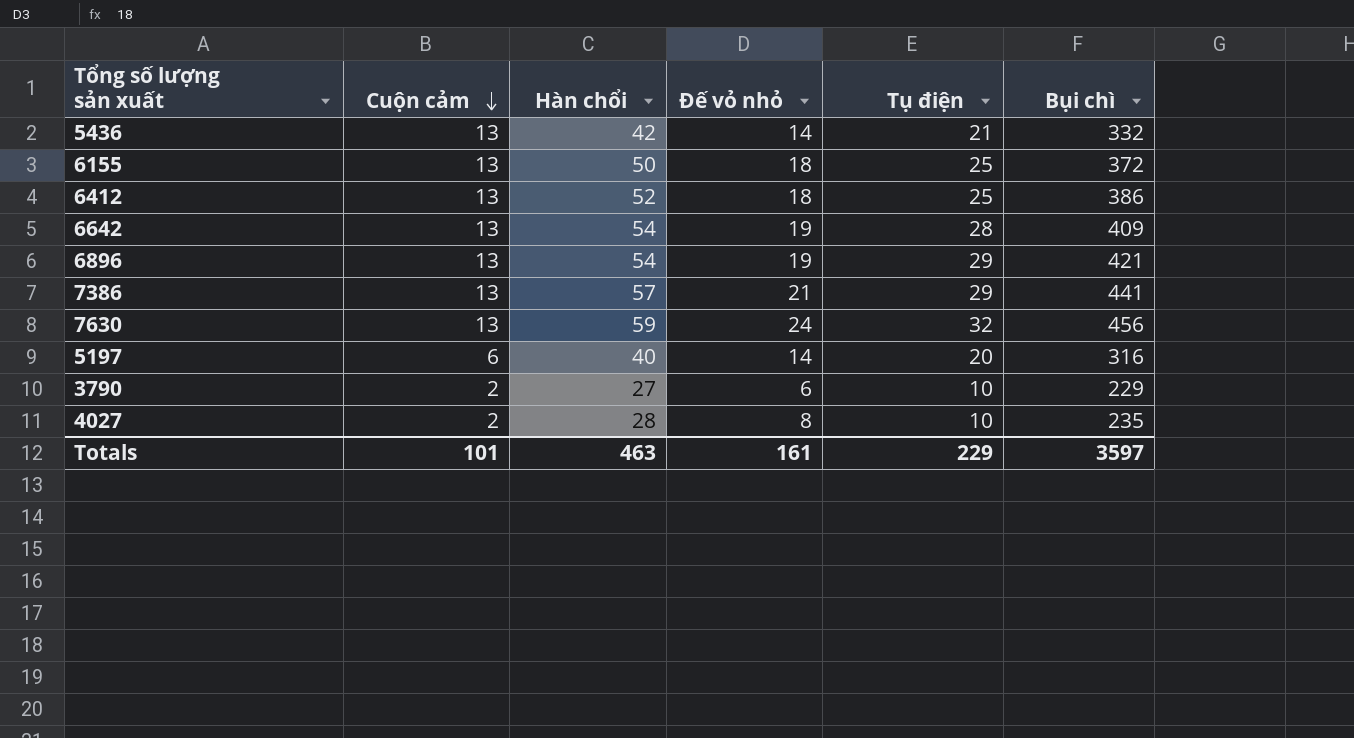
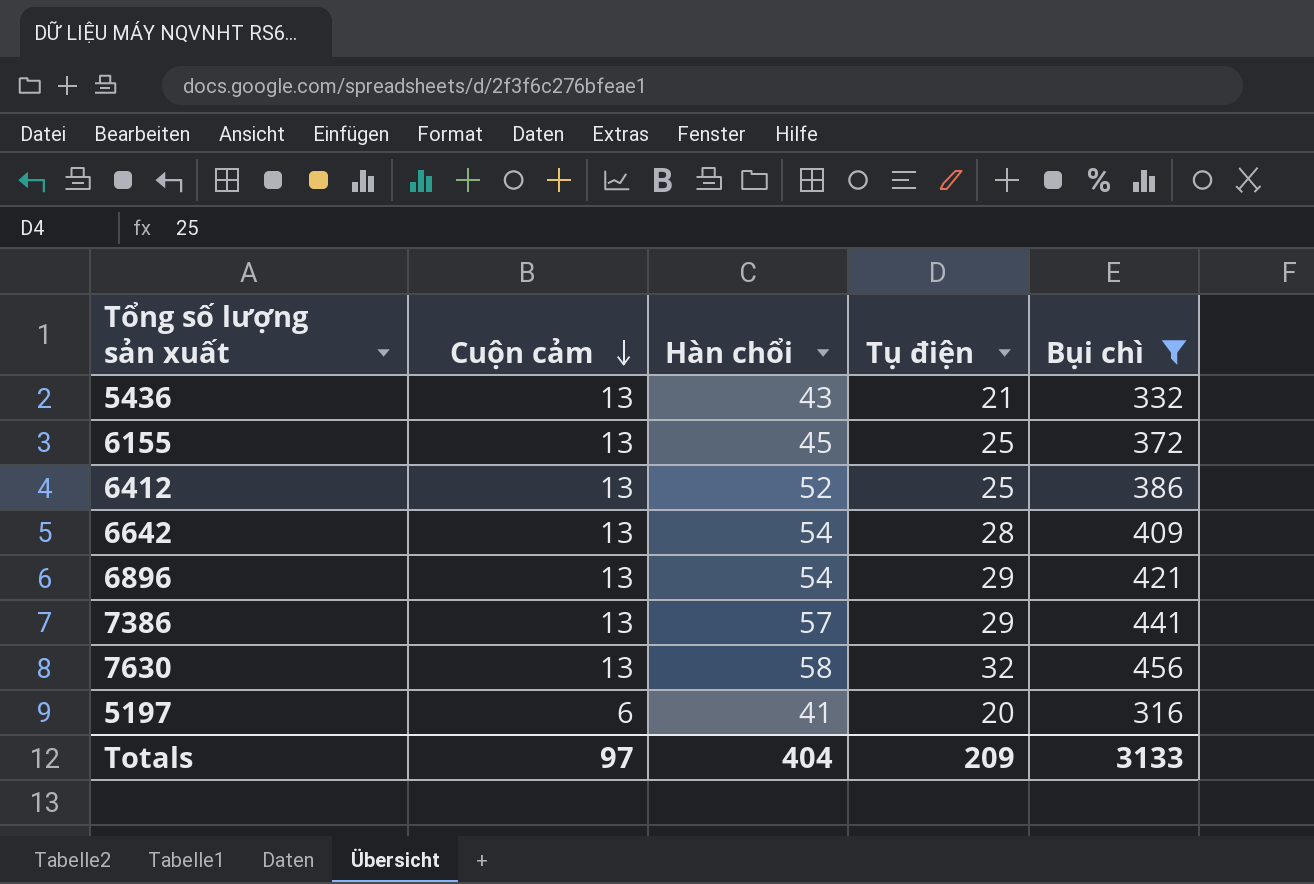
filter: none -> Bụi chì >= 316
column Đế vỏ nhỏ | position: 4 -> none
5436 | Hàn chổi: 42 -> 43
6155 | Hàn chổi: 50 -> 45
7630 | Hàn chổi: 59 -> 58
5197 | Hàn chổi: 40 -> 41
Totals | Cuộn cảm: 101 -> 97
Totals | Hàn chổi: 463 -> 404
Totals | Tụ điện: 229 -> 209
Totals | Bụi chì: 3597 -> 3133

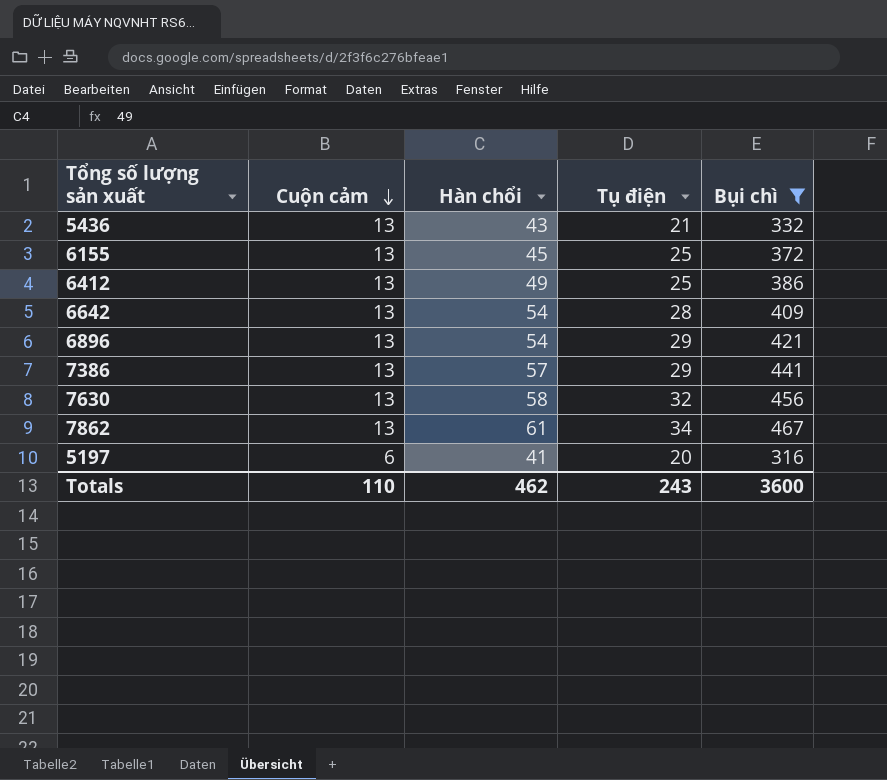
6412 | Hàn chổi: 52 -> 49
row 7862: none -> 13 | 61 | 34 | 467
Totals | Cuộn cảm: 97 -> 110
Totals | Hàn chổi: 404 -> 462
Totals | Tụ điện: 209 -> 243
Totals | Bụi chì: 3133 -> 3600

